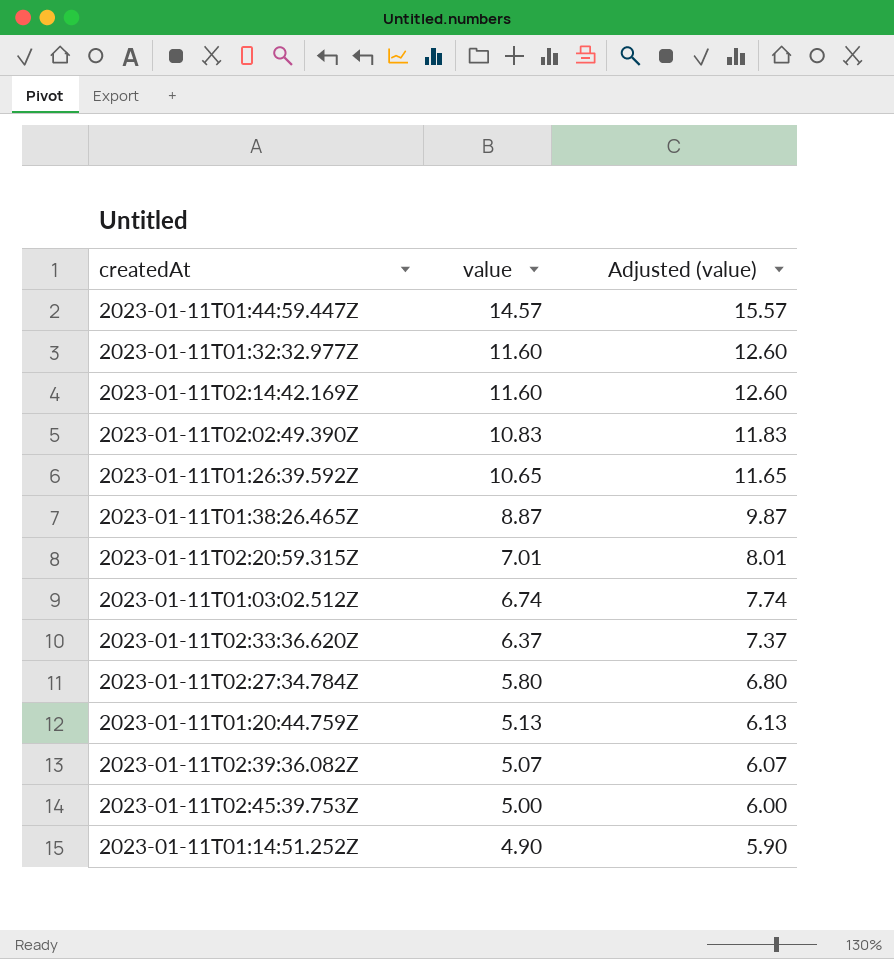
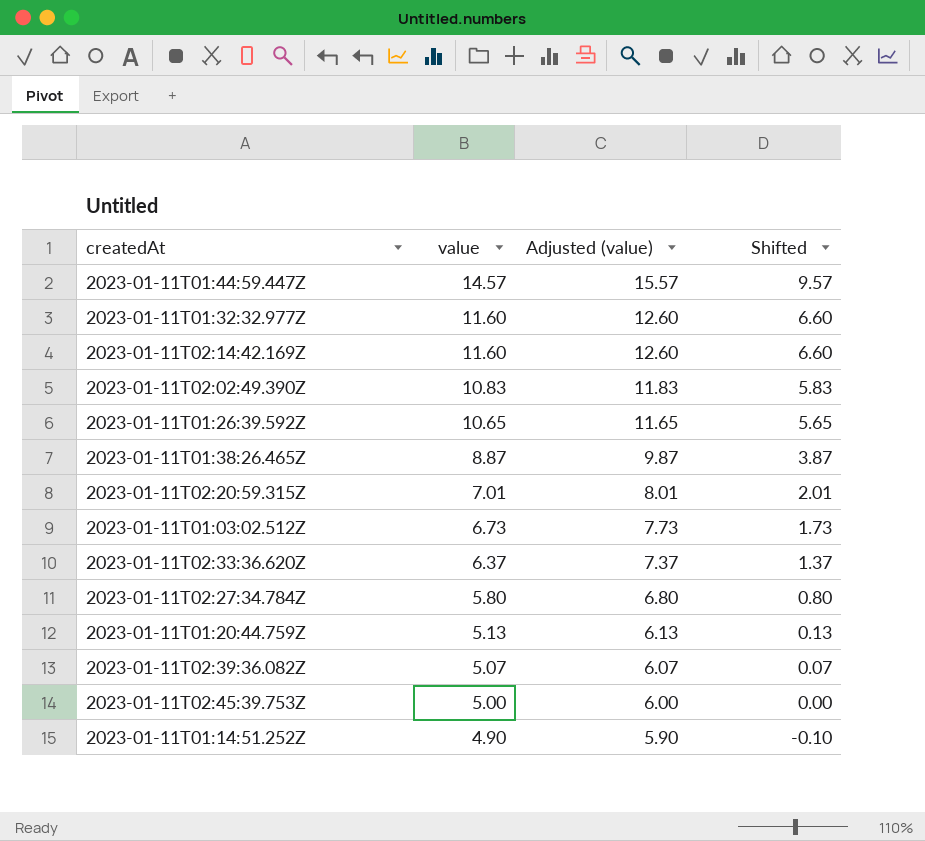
column Shifted | formula: none -> [value] - 5
2023-01-11T01:03:02.512Z | value: 6.74 -> 6.73
2023-01-11T01:03:02.512Z | Adjusted (value): 7.74 -> 7.73

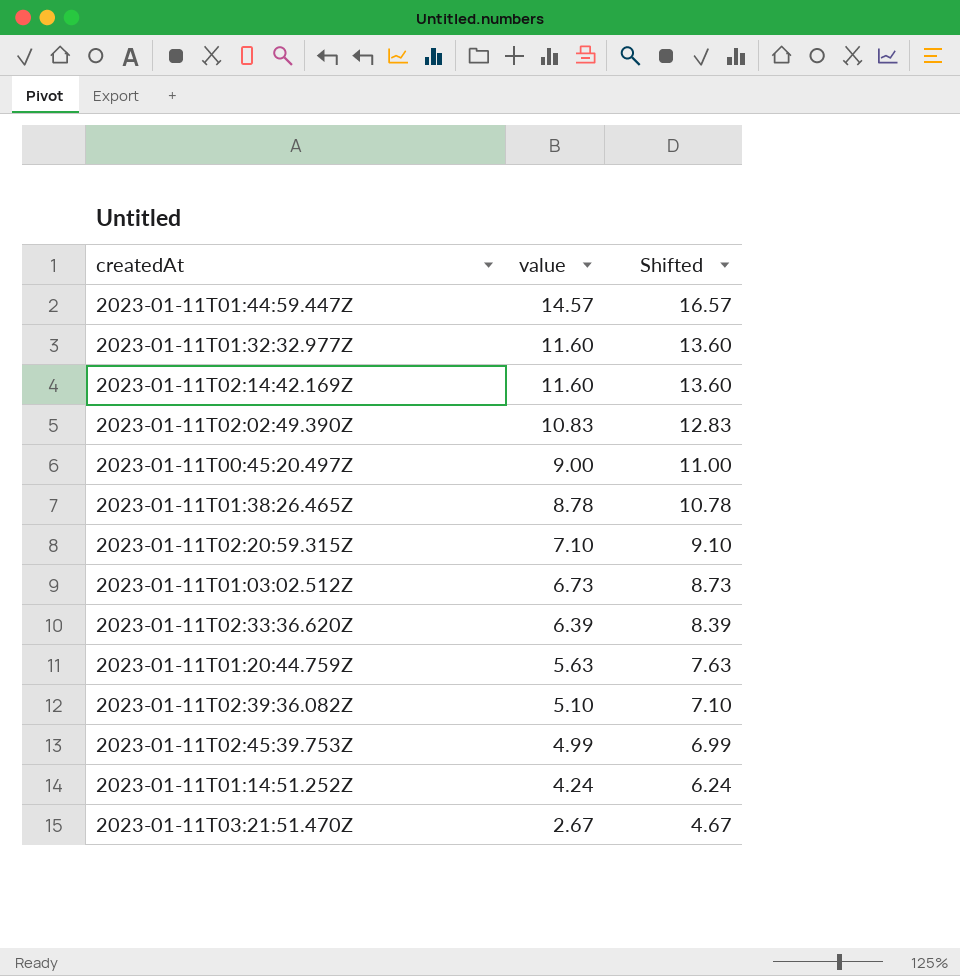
column Adjusted (value) | formula: [value] + 1 -> none
column Shifted | formula: [value] - 5 -> [value] + 2
row 2023-01-11T01:26:39.592Z: 10.65 | 11.65 | 5.65 -> none
row 2023-01-11T02:27:34.784Z: 5.80 | 6.80 | 0.80 -> none
row 2023-01-11T00:45:20.497Z: none -> 9.00 | 11.00
2023-01-11T01:38:26.465Z | value: 8.87 -> 8.78
2023-01-11T02:20:59.315Z | value: 7.01 -> 7.10
2023-01-11T02:33:36.620Z | value: 6.37 -> 6.39
2023-01-11T01:20:44.759Z | value: 5.13 -> 5.63
2023-01-11T02:39:36.082Z | value: 5.07 -> 5.10
2023-01-11T02:45:39.753Z | value: 5.00 -> 4.99
2023-01-11T01:14:51.252Z | value: 4.90 -> 4.24
row 2023-01-11T03:21:51.470Z: none -> 2.67 | 4.67

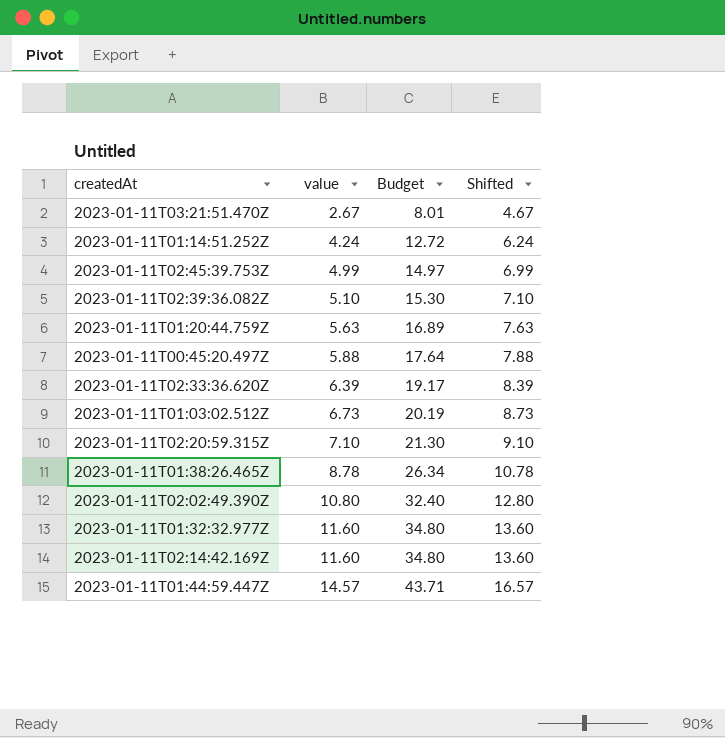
row order: value descending -> value ascending
column Budget | formula: none -> [value] * 3
2023-01-11T00:45:20.497Z | value: 9.00 -> 5.88
2023-01-11T00:45:20.497Z | Shifted: 11.00 -> 7.88
2023-01-11T02:02:49.390Z | value: 10.83 -> 10.80
2023-01-11T02:02:49.390Z | Shifted: 12.83 -> 12.80

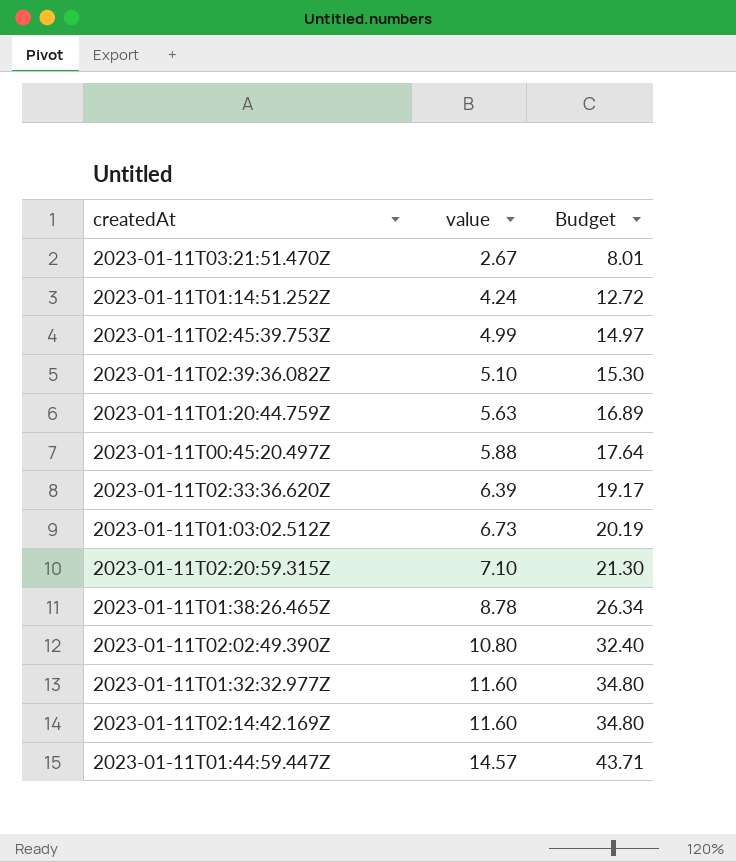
column Shifted | formula: [value] + 2 -> none

